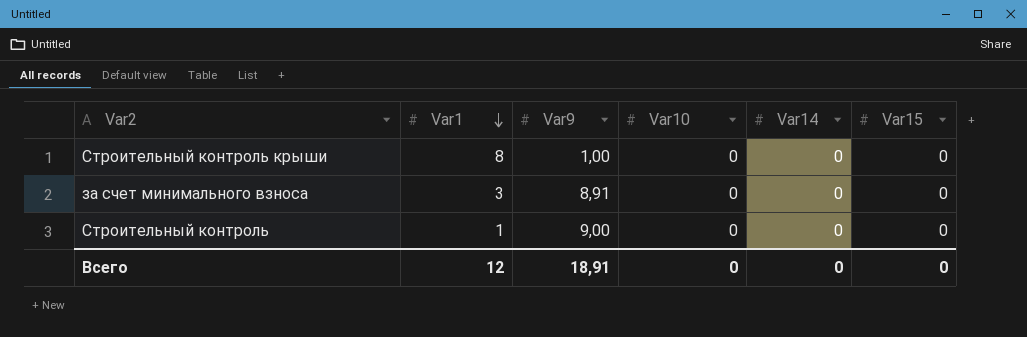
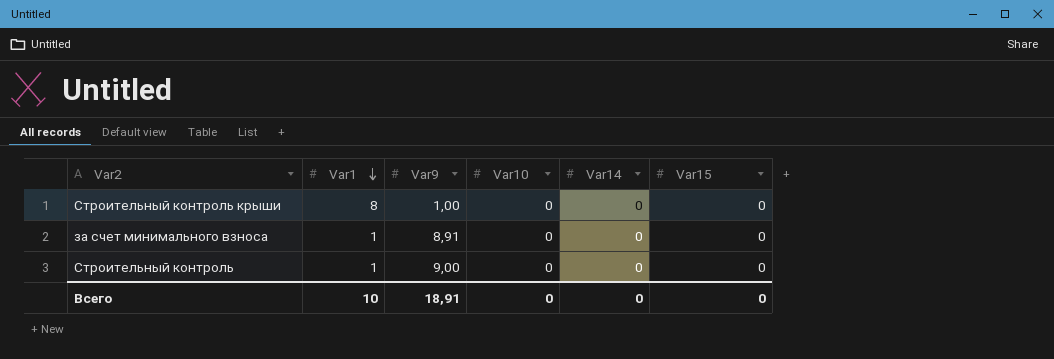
за счет минимального взноса | Var1: 3 -> 1
Всего | Var1: 12 -> 10

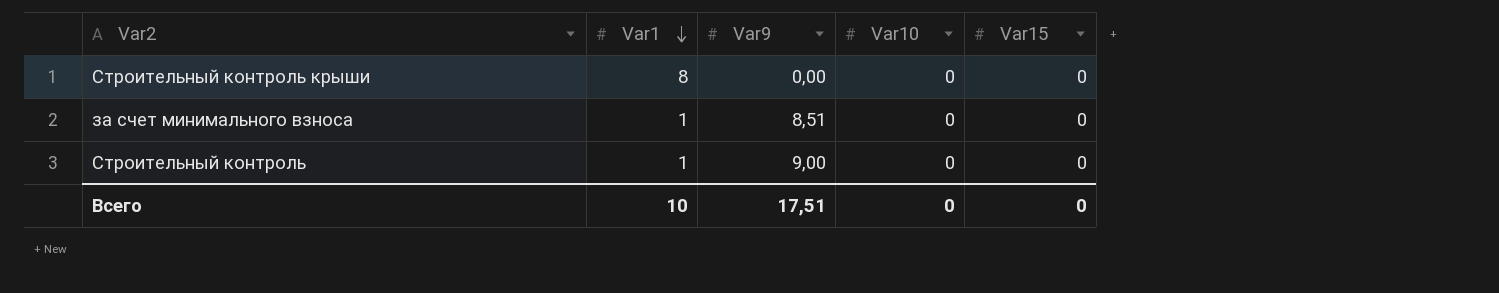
column Var14 | position: 5 -> none
Строительный контроль крыши | Var9: 1,00 -> 0,00
за счет минимального взноса | Var9: 8,91 -> 8,51
Всего | Var9: 18,91 -> 17,51

